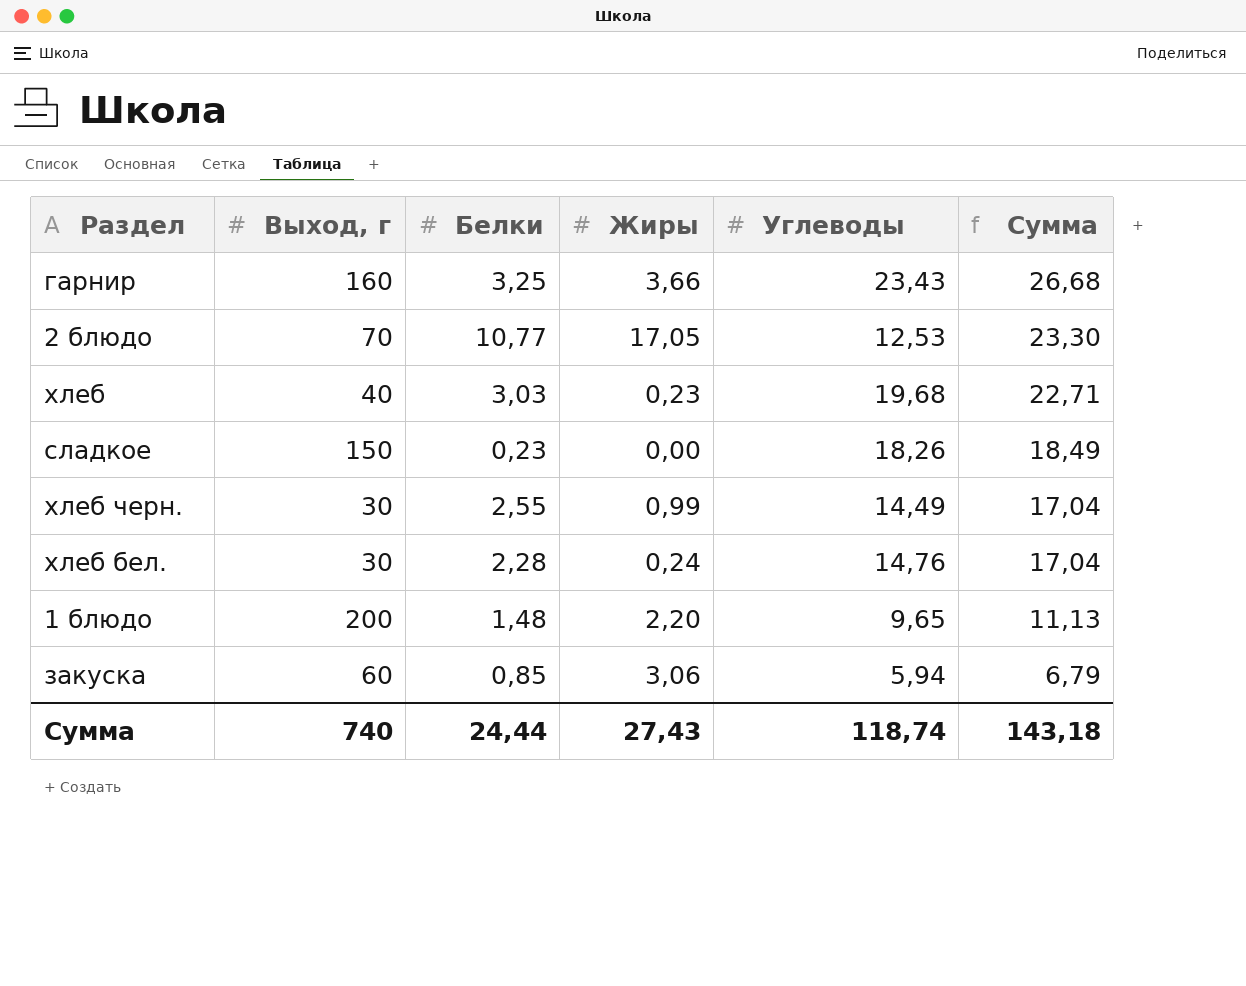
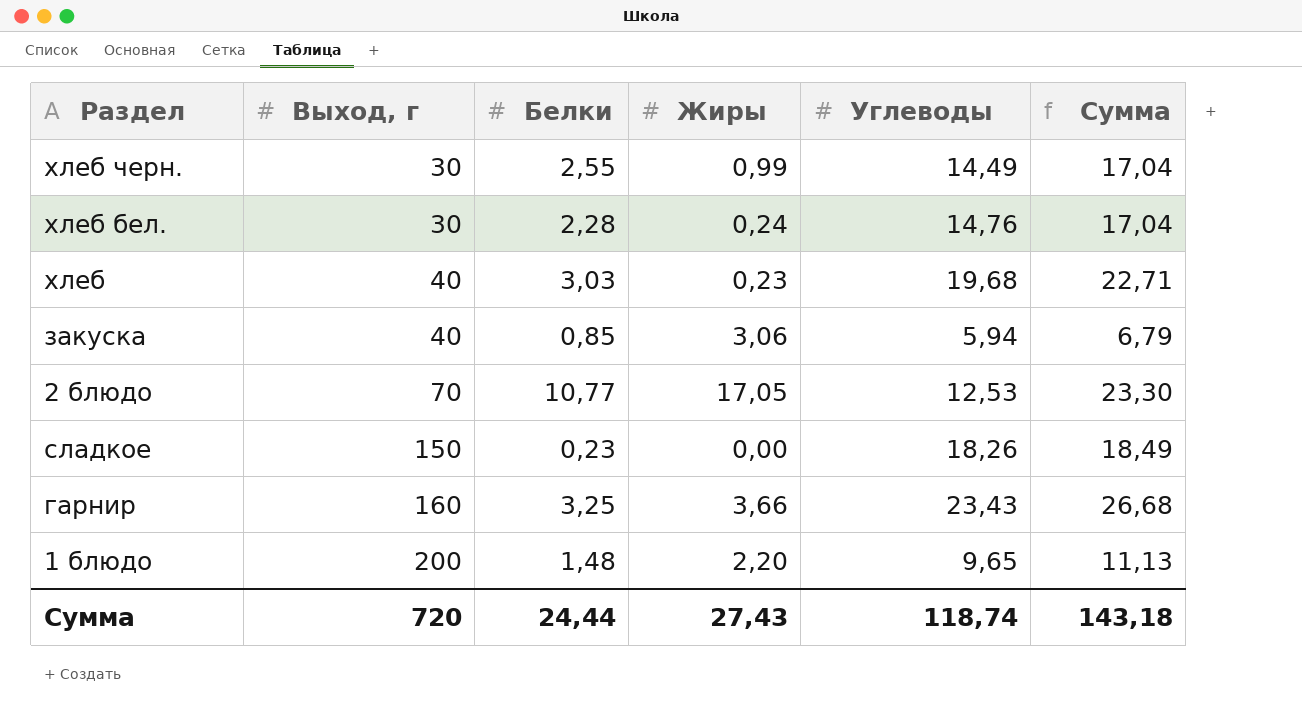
row order: Сумма descending -> Выход, г ascending
закуска | Выход, г: 60 -> 40
Сумма | Выход, г: 740 -> 720

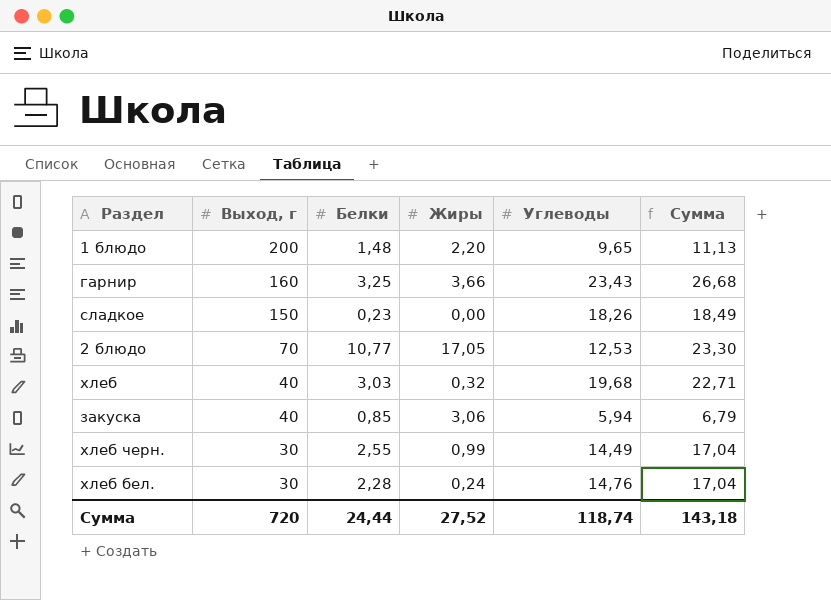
row order: Выход, г ascending -> Выход, г descending
хлеб | Жиры: 0,23 -> 0,32
Сумма | Жиры: 27,43 -> 27,52

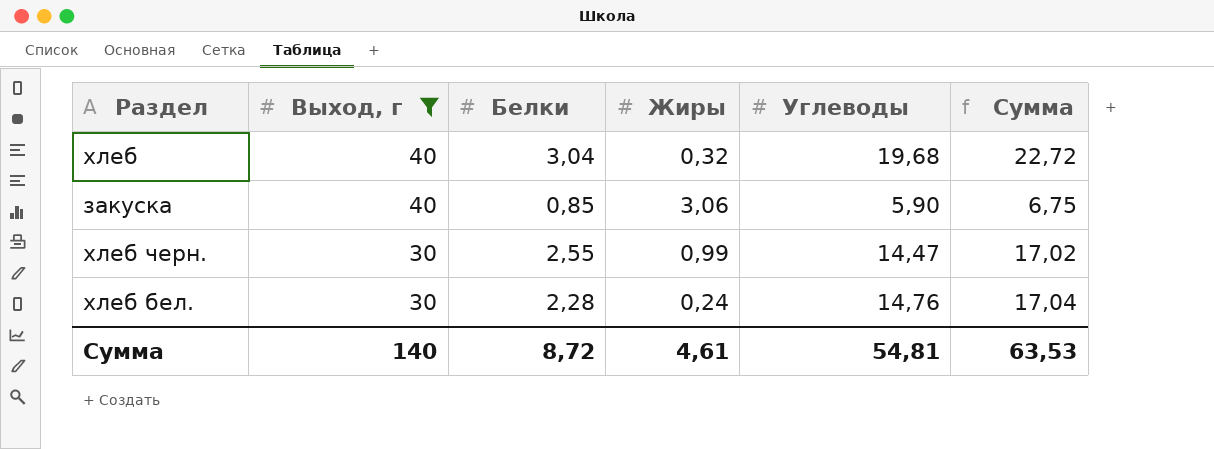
filter: none -> Выход, г <= 40
хлеб | Белки: 3,03 -> 3,04
хлеб | Сумма: 22,71 -> 22,72
закуска | Углеводы: 5,94 -> 5,90
закуска | Сумма: 6,79 -> 6,75
хлеб черн. | Углеводы: 14,49 -> 14,47
хлеб черн. | Сумма: 17,04 -> 17,02
Сумма | Выход, г: 720 -> 140
Сумма | Белки: 24,44 -> 8,72
Сумма | Жиры: 27,52 -> 4,61
Сумма | Углеводы: 118,74 -> 54,81
Сумма | Сумма: 143,18 -> 63,53

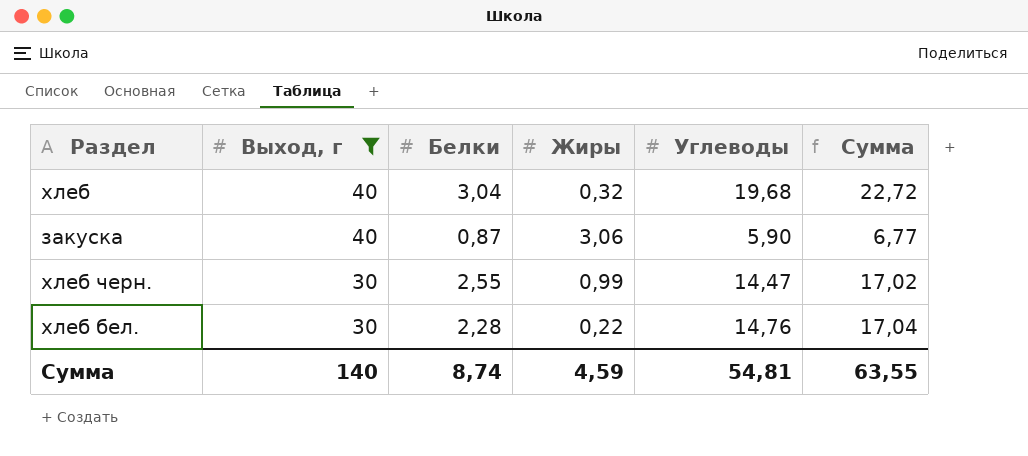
закуска | Белки: 0,85 -> 0,87
закуска | Сумма: 6,75 -> 6,77
хлеб бел. | Жиры: 0,24 -> 0,22
Сумма | Белки: 8,72 -> 8,74
Сумма | Жиры: 4,61 -> 4,59
Сумма | Сумма: 63,53 -> 63,55

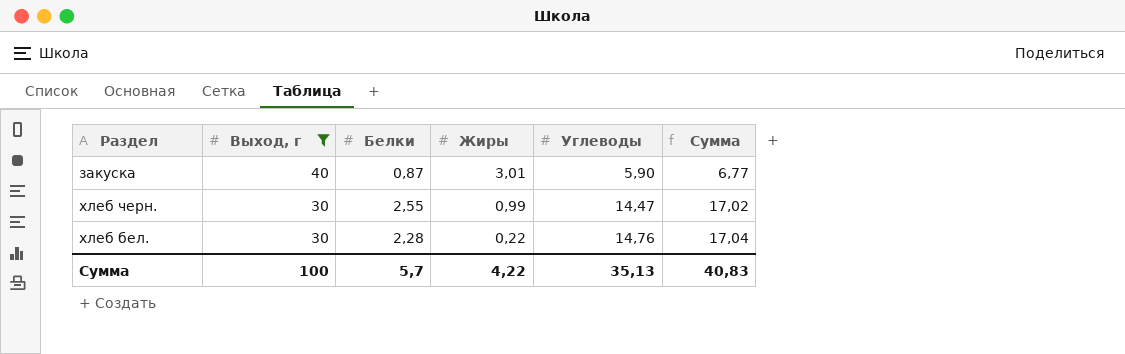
row хлеб: 40 | 3,04 | 0,32 | 19,68 | 22,72 -> none
закуска | Жиры: 3,06 -> 3,01
Сумма | Выход, г: 140 -> 100
Сумма | Белки: 8,74 -> 5,7
Сумма | Жиры: 4,59 -> 4,22
Сумма | Углеводы: 54,81 -> 35,13
Сумма | Сумма: 63,55 -> 40,83

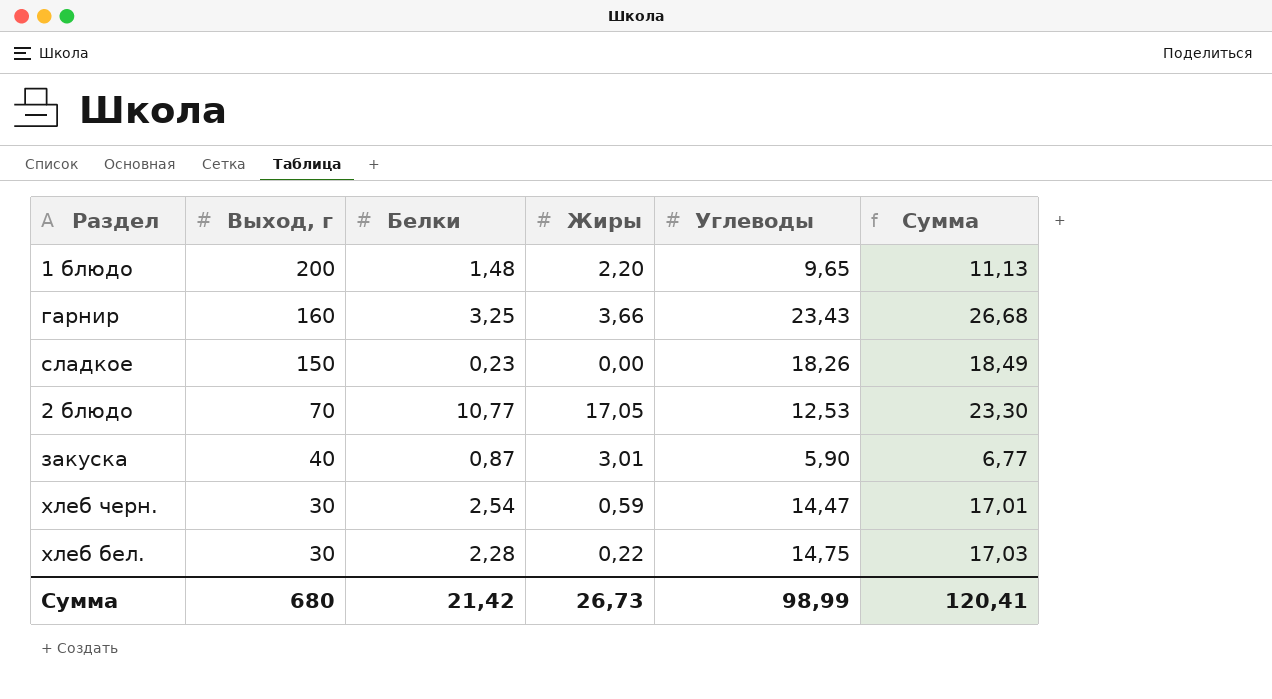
filter: Выход, г <= 40 -> none
хлеб черн. | Белки: 2,55 -> 2,54
хлеб черн. | Жиры: 0,99 -> 0,59
хлеб черн. | Сумма: 17,02 -> 17,01
хлеб бел. | Углеводы: 14,76 -> 14,75
хлеб бел. | Сумма: 17,04 -> 17,03
Сумма | Выход, г: 100 -> 680
Сумма | Белки: 5,7 -> 21,42
Сумма | Жиры: 4,22 -> 26,73
Сумма | Углеводы: 35,13 -> 98,99
Сумма | Сумма: 40,83 -> 120,41

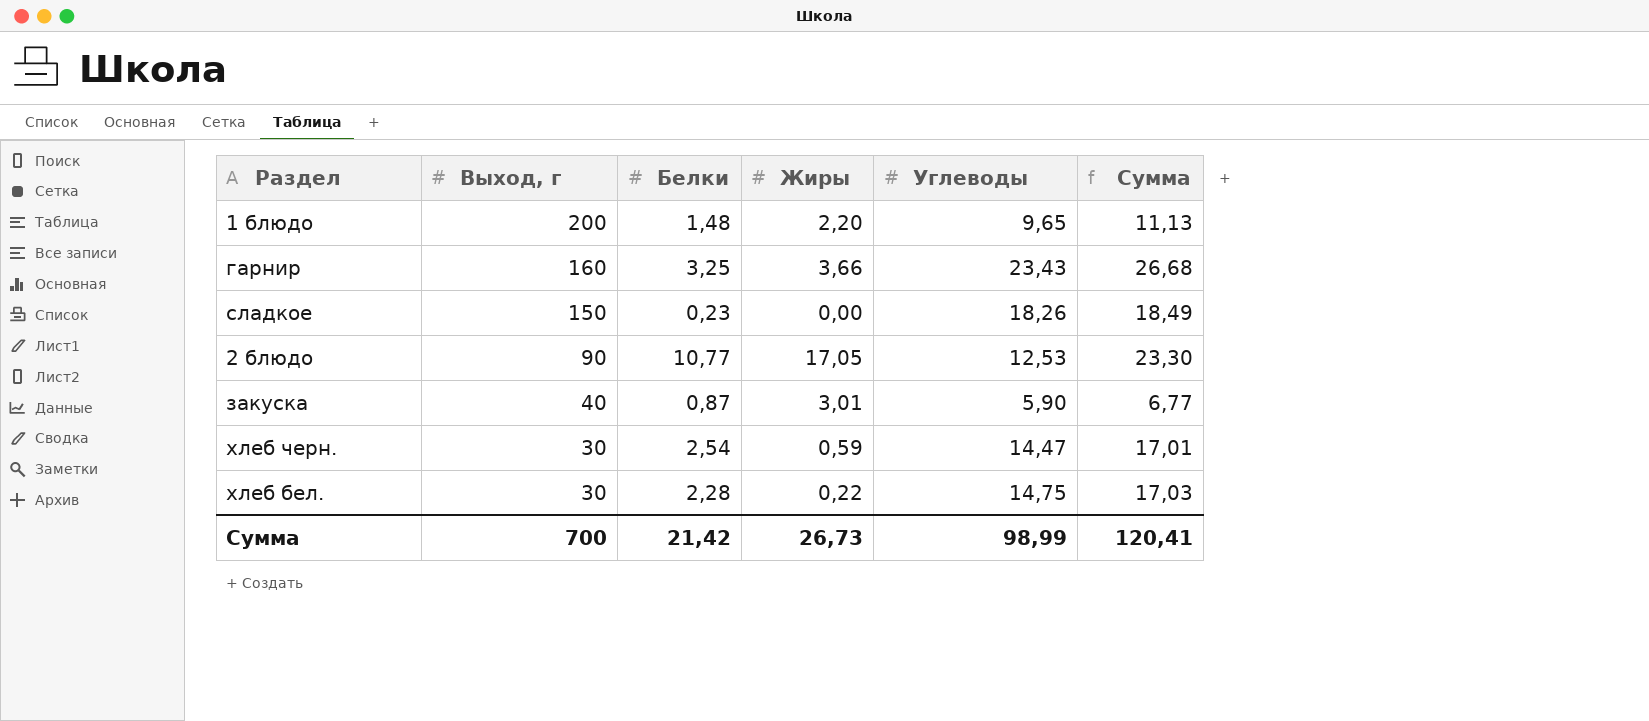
2 блюдо | Выход, г: 70 -> 90
Сумма | Выход, г: 680 -> 700

